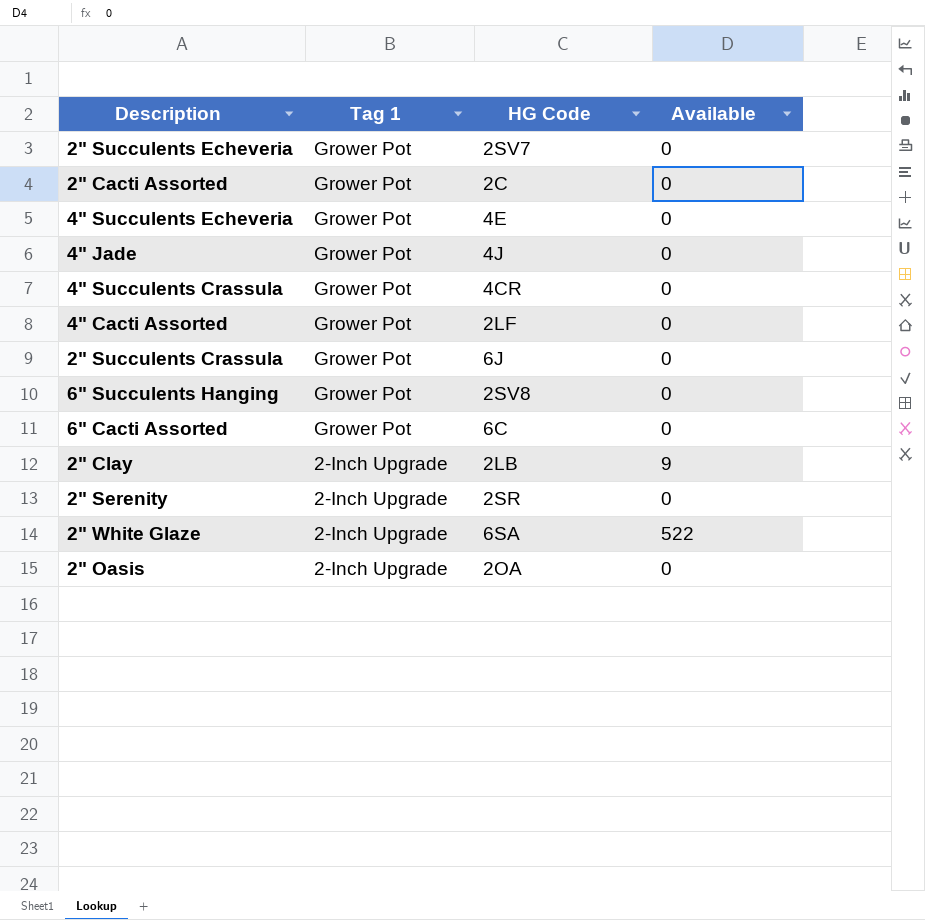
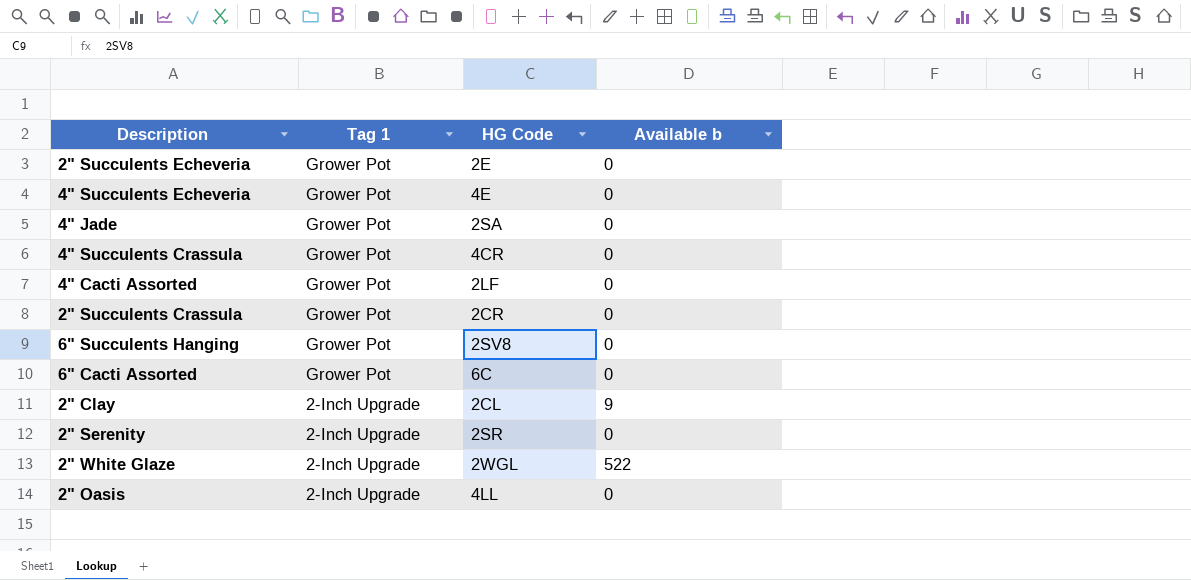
column name: Available -> Available b
row 2" Cacti Assorted: Grower Pot | 2C | 0 -> none
2" Succulents Echeveria | HG Code: 2SV7 -> 2E
4" Jade | HG Code: 4J -> 2SA
2" Succulents Crassula | HG Code: 6J -> 2CR
2" Clay | HG Code: 2LB -> 2CL
2" White Glaze | HG Code: 6SA -> 2WGL
2" Oasis | HG Code: 2OA -> 4LL

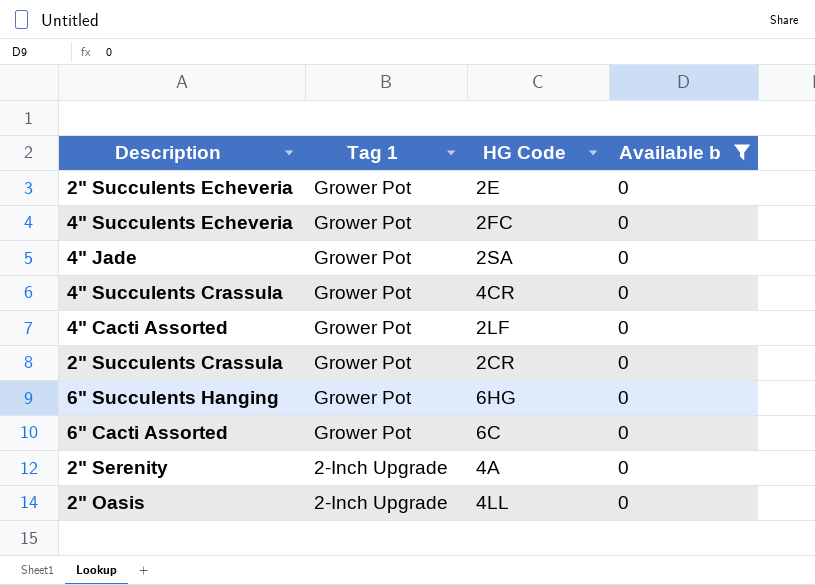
filter: none -> Available b = 0
4" Succulents Echeveria | HG Code: 4E -> 2FC
6" Succulents Hanging | HG Code: 2SV8 -> 6HG
2" Serenity | HG Code: 2SR -> 4A

